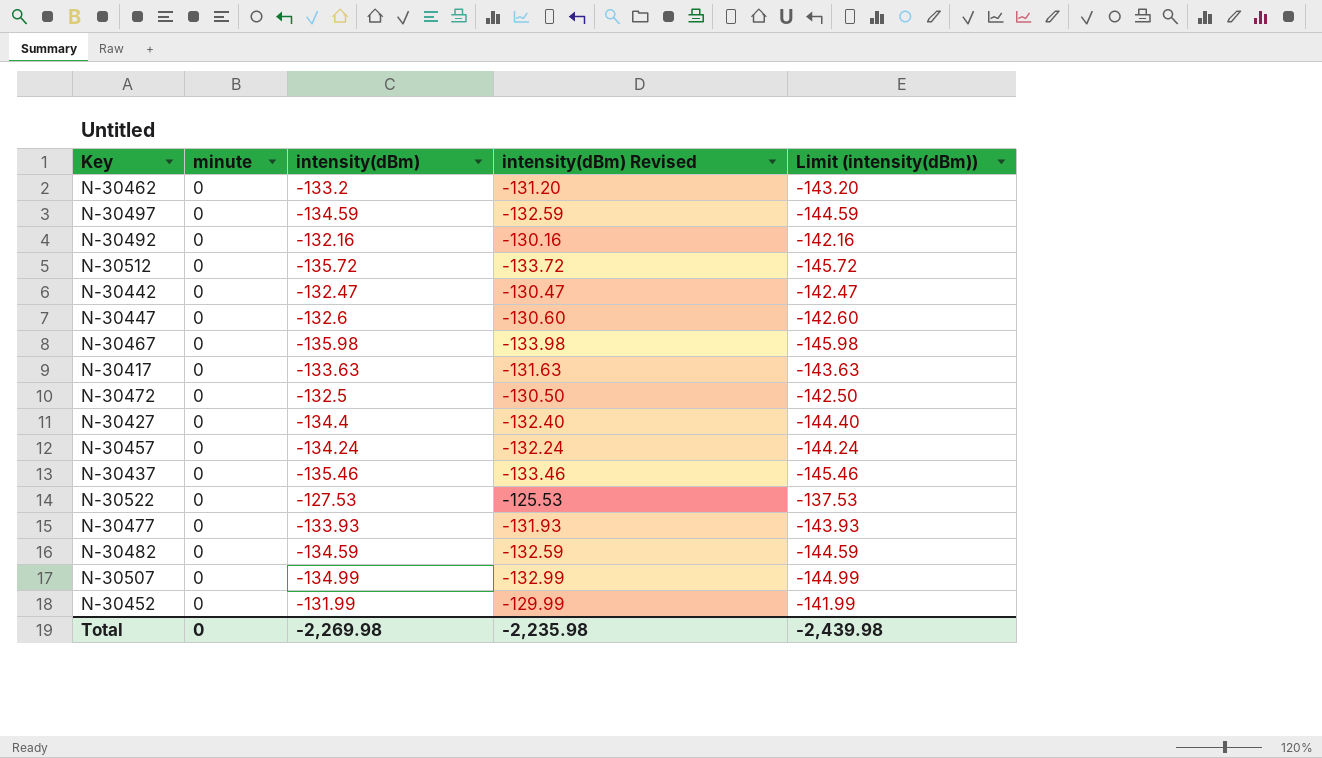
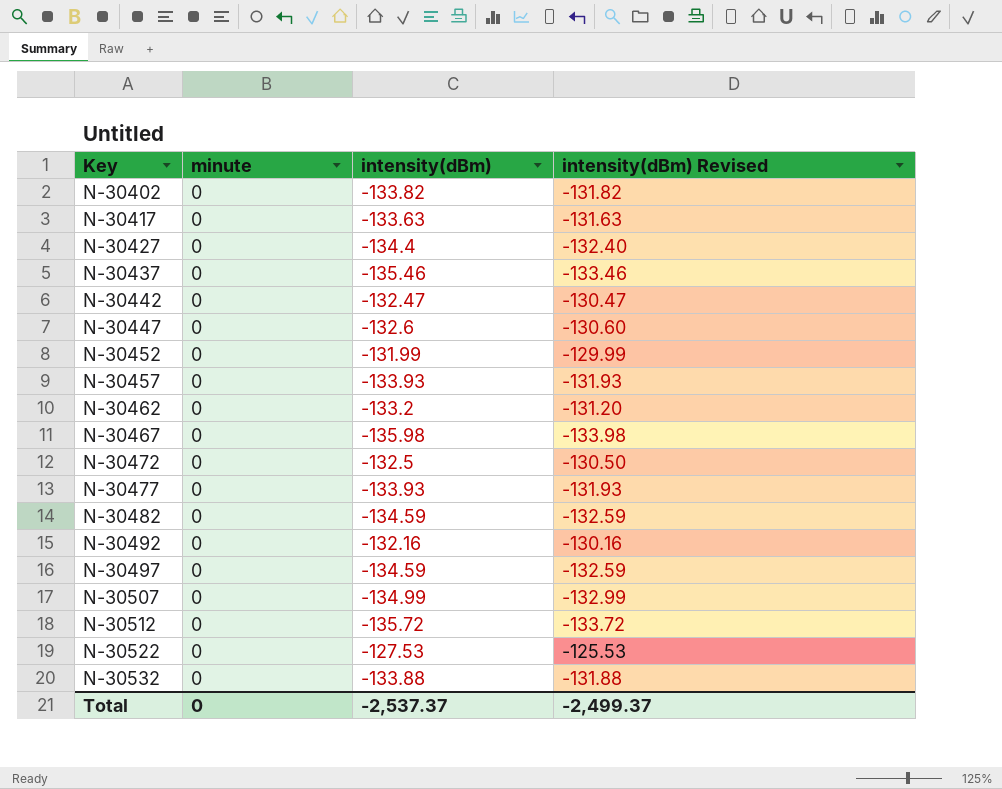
row order: none -> Key ascending
column Limit (intensity(dBm)) | formula: [intensity(dBm)] - 10 -> none
row N-30402: none -> 0 | -133.82 | -131.82
N-30457 | intensity(dBm): -134.24 -> -133.93
N-30457 | intensity(dBm) Revised: -132.24 -> -131.93
row N-30532: none -> 0 | -133.88 | -131.88
Total | intensity(dBm): -2,269.98 -> -2,537.37
Total | intensity(dBm) Revised: -2,235.98 -> -2,499.37

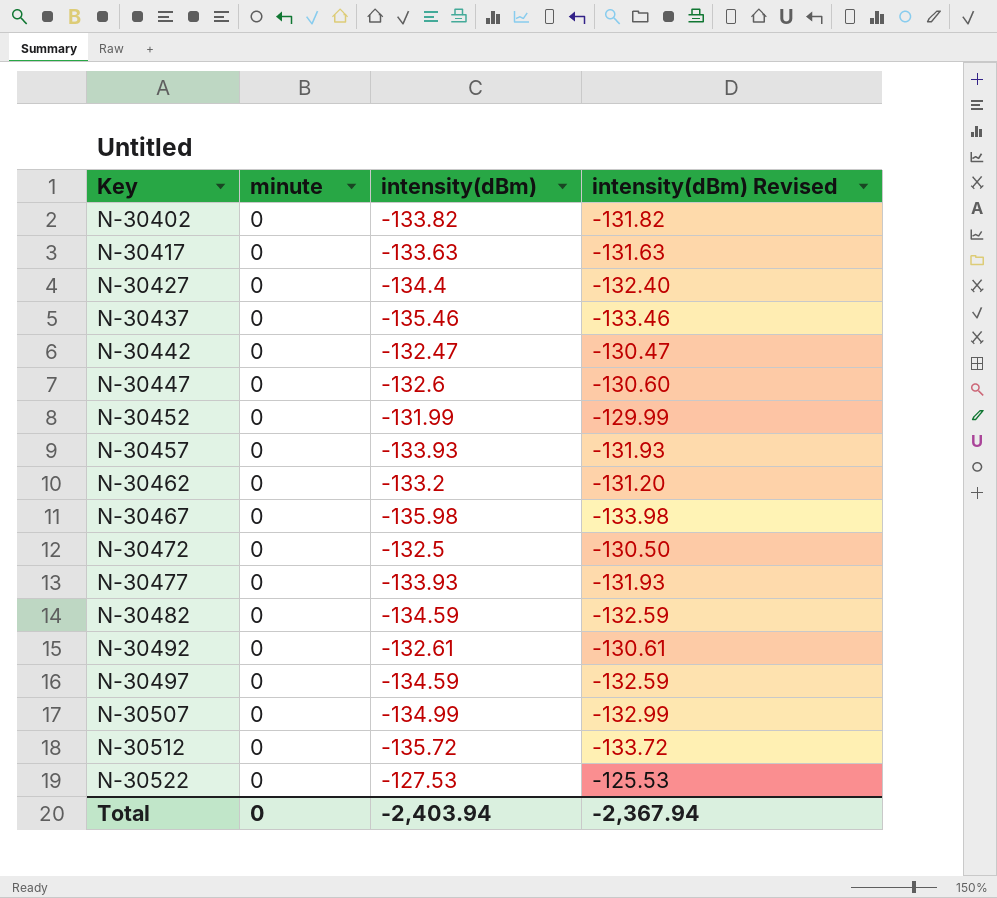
row N-30532: 0 | -133.88 | -131.88 -> none
N-30492 | intensity(dBm): -132.16 -> -132.61
N-30492 | intensity(dBm) Revised: -130.16 -> -130.61
Total | intensity(dBm): -2,537.37 -> -2,403.94
Total | intensity(dBm) Revised: -2,499.37 -> -2,367.94

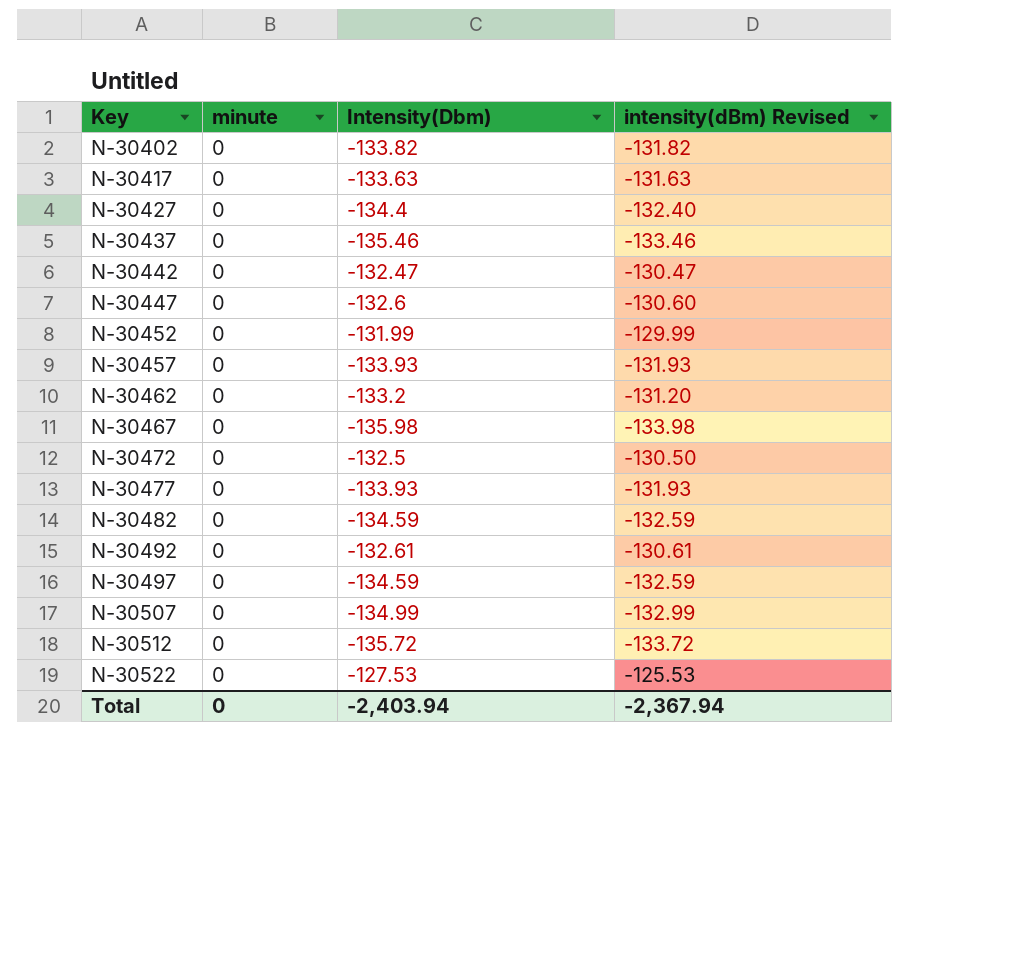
column name: intensity(dBm) -> Intensity(Dbm)

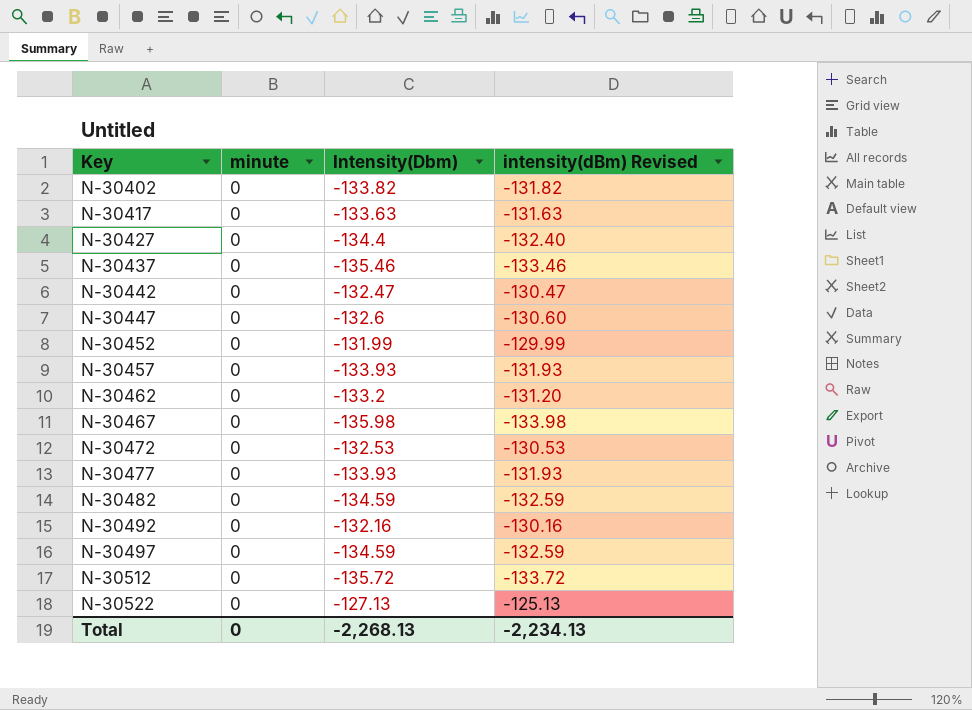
row N-30507: 0 | -134.99 | -132.99 -> none
N-30472 | Intensity(Dbm): -132.5 -> -132.53
N-30472 | intensity(dBm) Revised: -130.50 -> -130.53
N-30492 | Intensity(Dbm): -132.61 -> -132.16
N-30492 | intensity(dBm) Revised: -130.61 -> -130.16
N-30522 | Intensity(Dbm): -127.53 -> -127.13
N-30522 | intensity(dBm) Revised: -125.53 -> -125.13
Total | Intensity(Dbm): -2,403.94 -> -2,268.13
Total | intensity(dBm) Revised: -2,367.94 -> -2,234.13

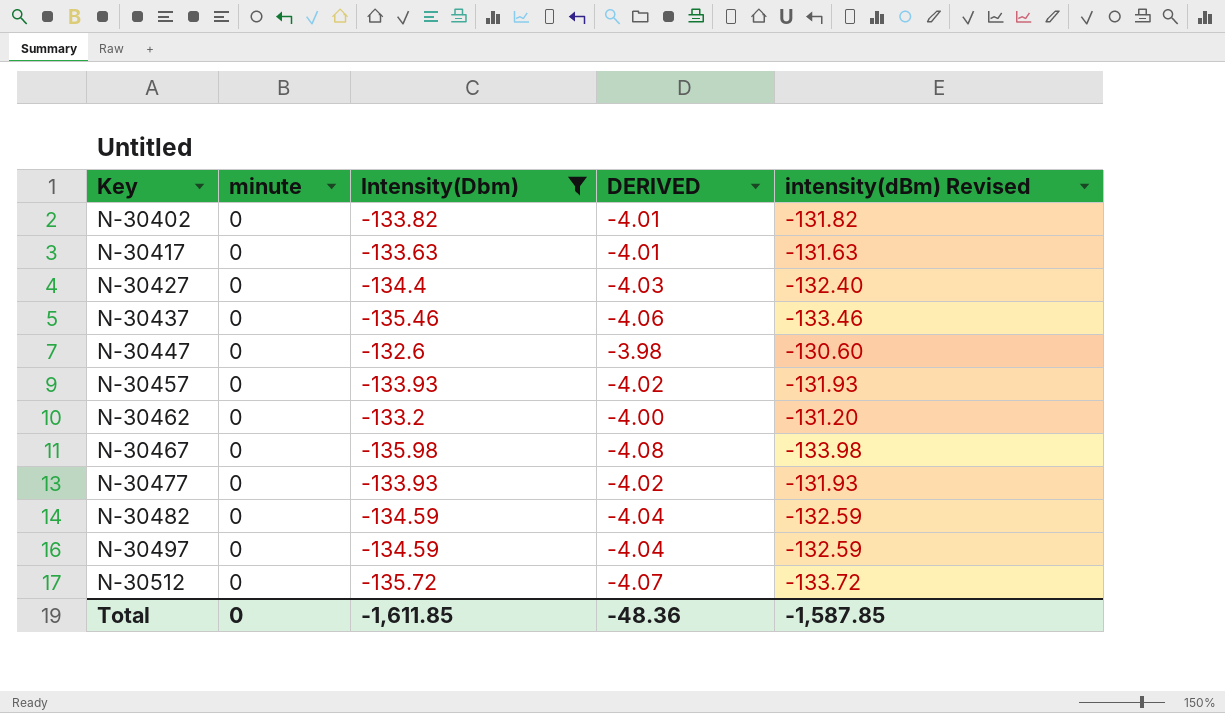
filter: none -> Intensity(Dbm) <= -132.6
column DERIVED | formula: none -> [Intensity(Dbm)] * 0.03
Total | Intensity(Dbm): -2,268.13 -> -1,611.85
Total | intensity(dBm) Revised: -2,234.13 -> -1,587.85

